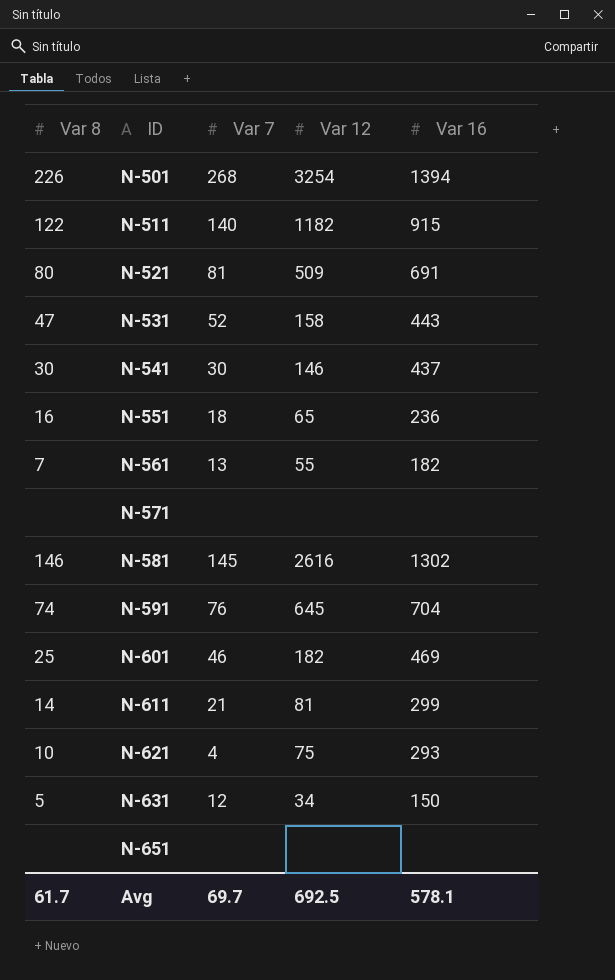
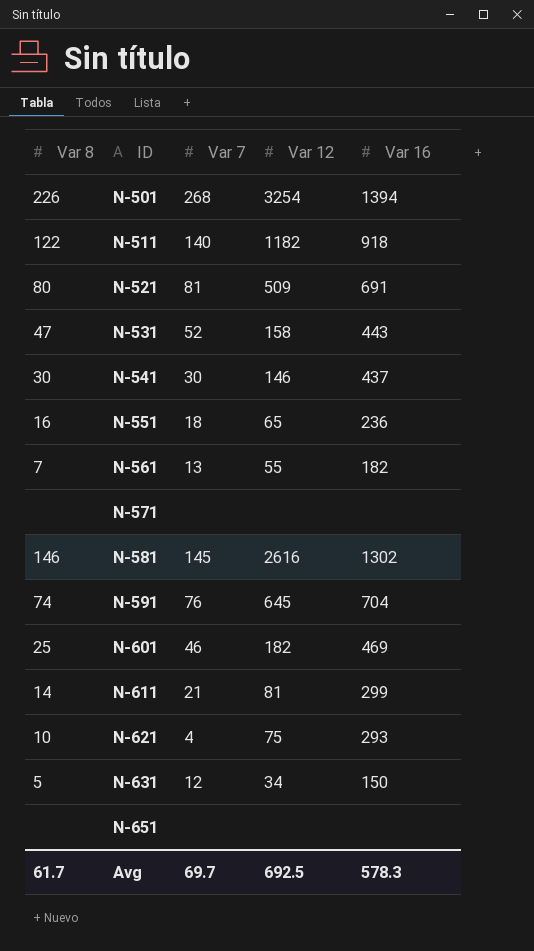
N-511 | Var 16: 915 -> 918
Avg | Var 16: 578.1 -> 578.3

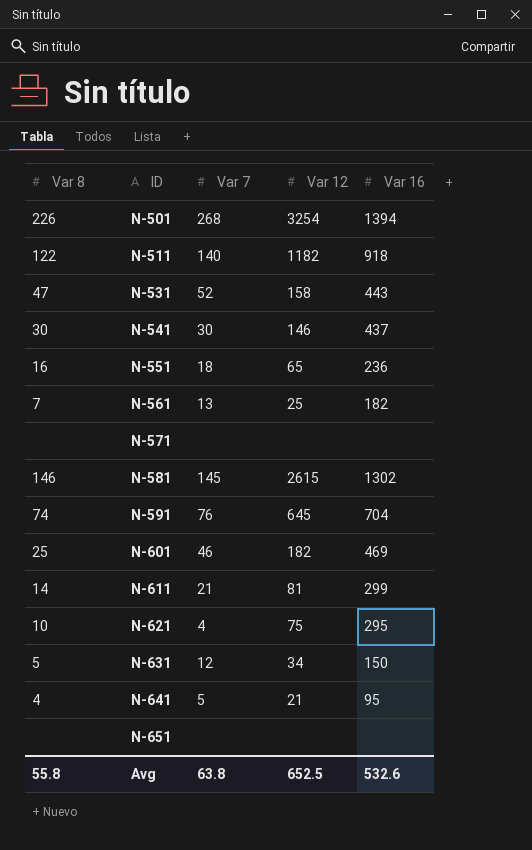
row N-521: 80 | 81 | 509 | 691 -> none
N-561 | Var 12: 55 -> 25
N-581 | Var 12: 2616 -> 2615
N-621 | Var 16: 293 -> 295
row N-641: none -> 4 | 5 | 21 | 95
Avg | Var 8: 61.7 -> 55.8
Avg | Var 7: 69.7 -> 63.8
Avg | Var 12: 692.5 -> 652.5
Avg | Var 16: 578.3 -> 532.6

